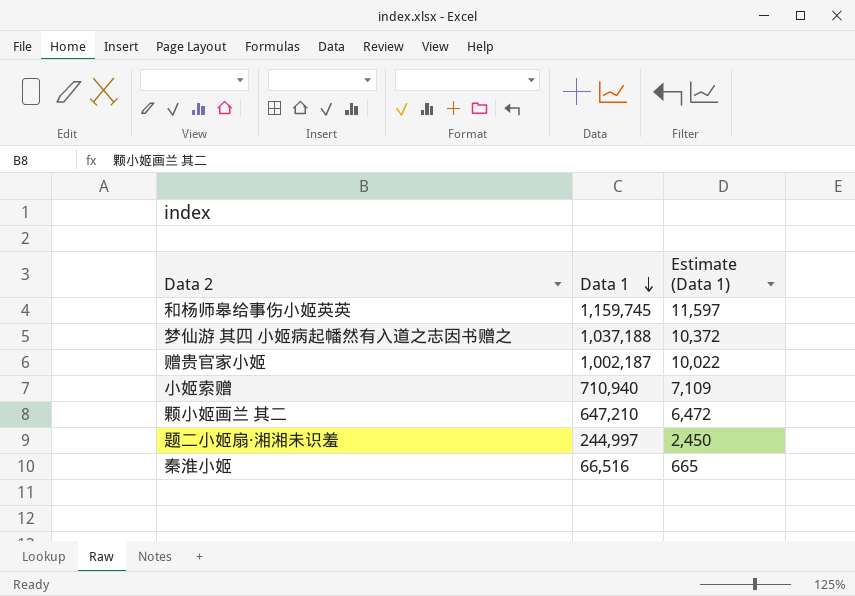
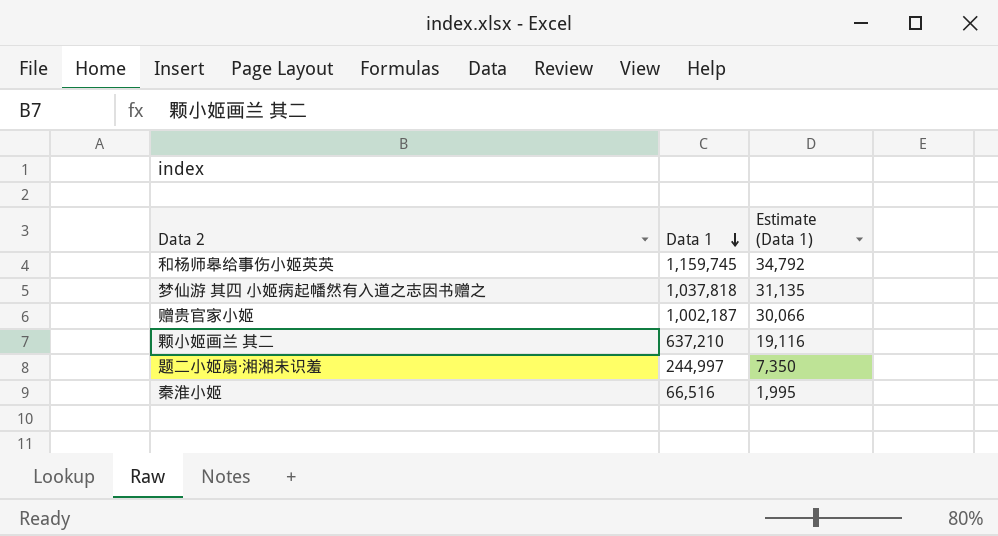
column Estimate (Data 1) | formula: [Data 1] * 0.01 -> [Data 1] * 0.03
row 小姬索赠: 710,940 | 7,109 -> none
梦仙游 其四 小姬病起幡然有入道之志因书赠之 | Data 1: 1,037,188 -> 1,037,818
颗小姬画兰 其二 | Data 1: 647,210 -> 637,210

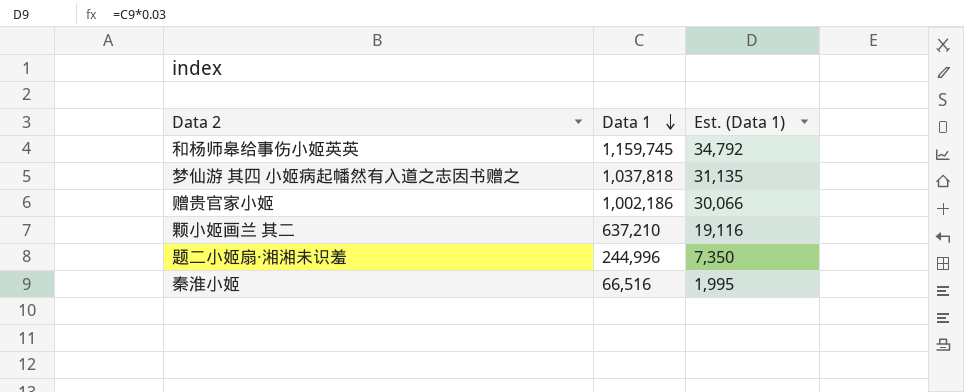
column name: Estimate (Data 1) -> Est. (Data 1)
赠贵官家小姬 | Data 1: 1,002,187 -> 1,002,186
题二小姬扇·湘湘未识羞 | Data 1: 244,997 -> 244,996

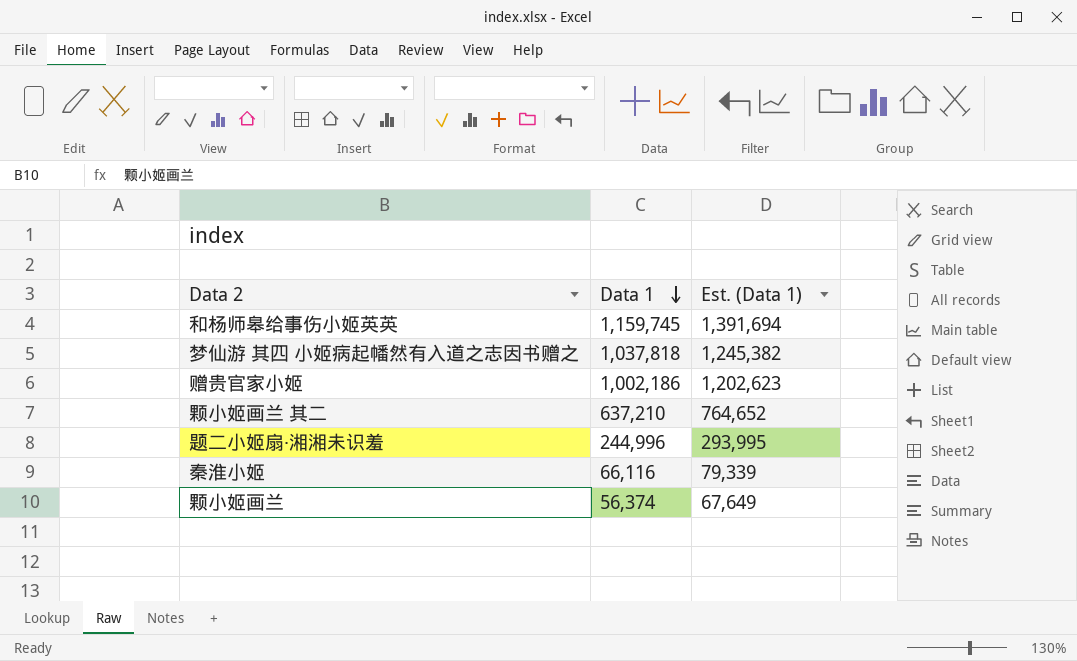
column Est. (Data 1) | formula: [Data 1] * 0.03 -> [Data 1] * 1.2
秦淮小姬 | Data 1: 66,516 -> 66,116
row 颗小姬画兰: none -> 56,374 | 67,649

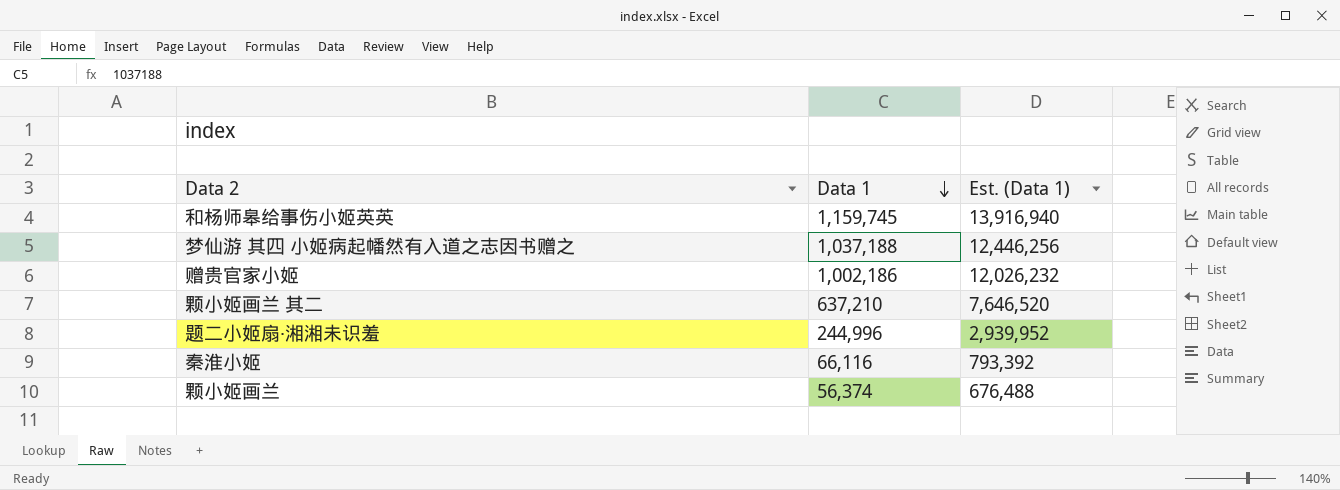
column Est. (Data 1) | formula: [Data 1] * 1.2 -> [Data 1] * 12
梦仙游 其四 小姬病起幡然有入道之志因书赠之 | Data 1: 1,037,818 -> 1,037,188

